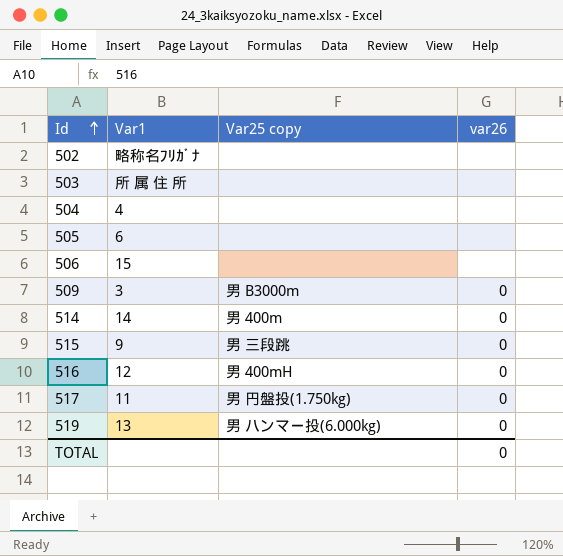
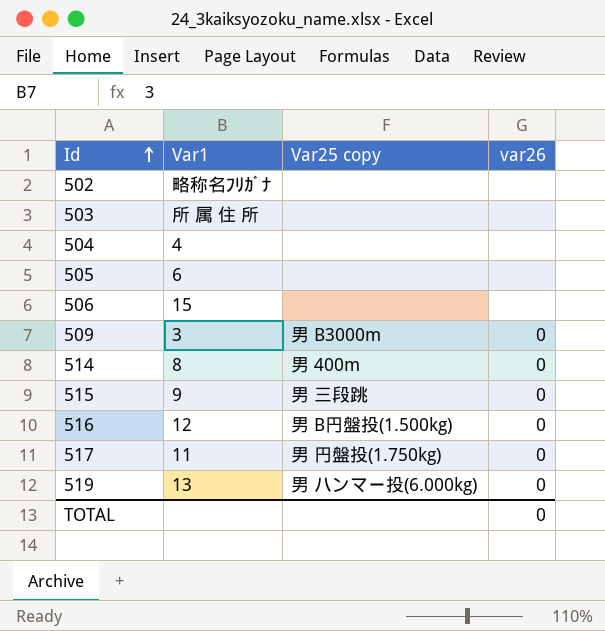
514 | Var1: 14 -> 8
516 | Var25 copy: 男 400mH -> 男 B円盤投(1.500kg)

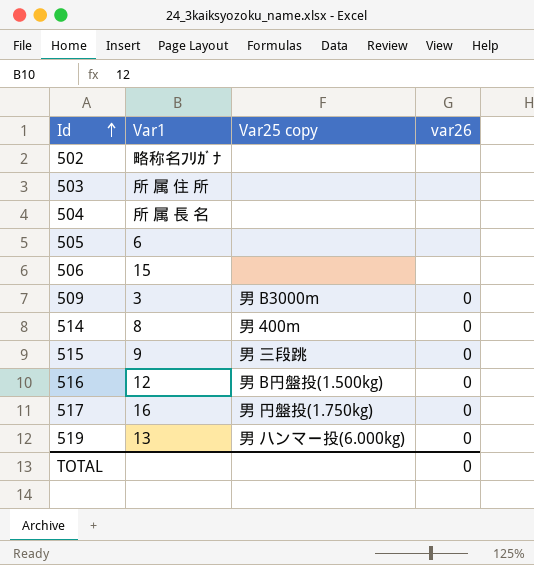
504 | Var1: 4 -> 所 属 長 名
517 | Var1: 11 -> 16

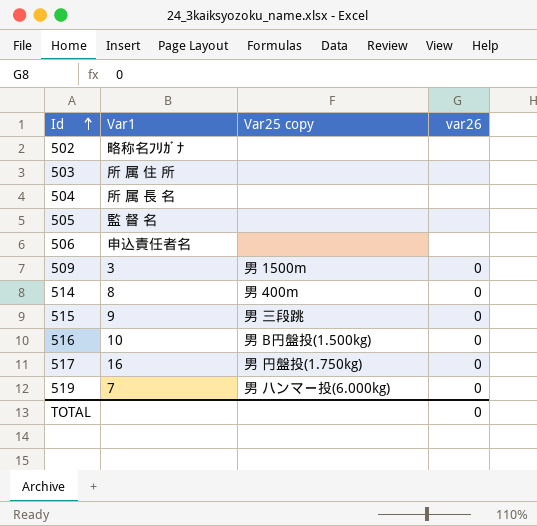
505 | Var1: 6 -> 監 督 名
506 | Var1: 15 -> 申込責任者名
509 | Var25 copy: 男 B3000m -> 男 1500m
516 | Var1: 12 -> 10
519 | Var1: 13 -> 7

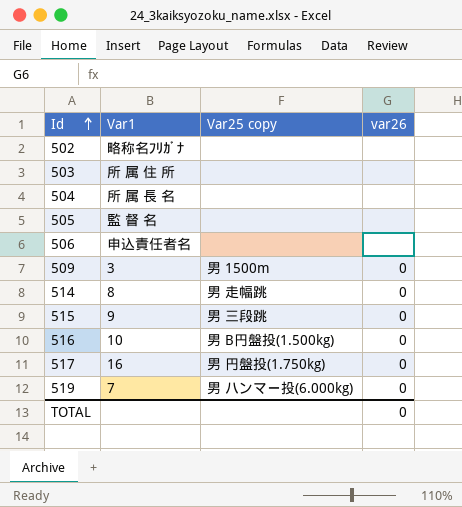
514 | Var25 copy: 男 400m -> 男 走幅跳

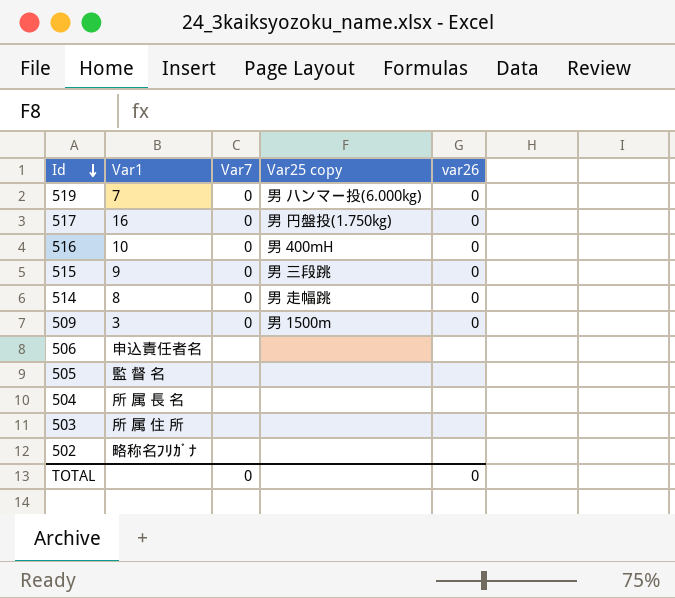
row order: Id ascending -> Id descending
column Var7 | position: none -> 3
516 | Var25 copy: 男 B円盤投(1.500kg) -> 男 400mH

